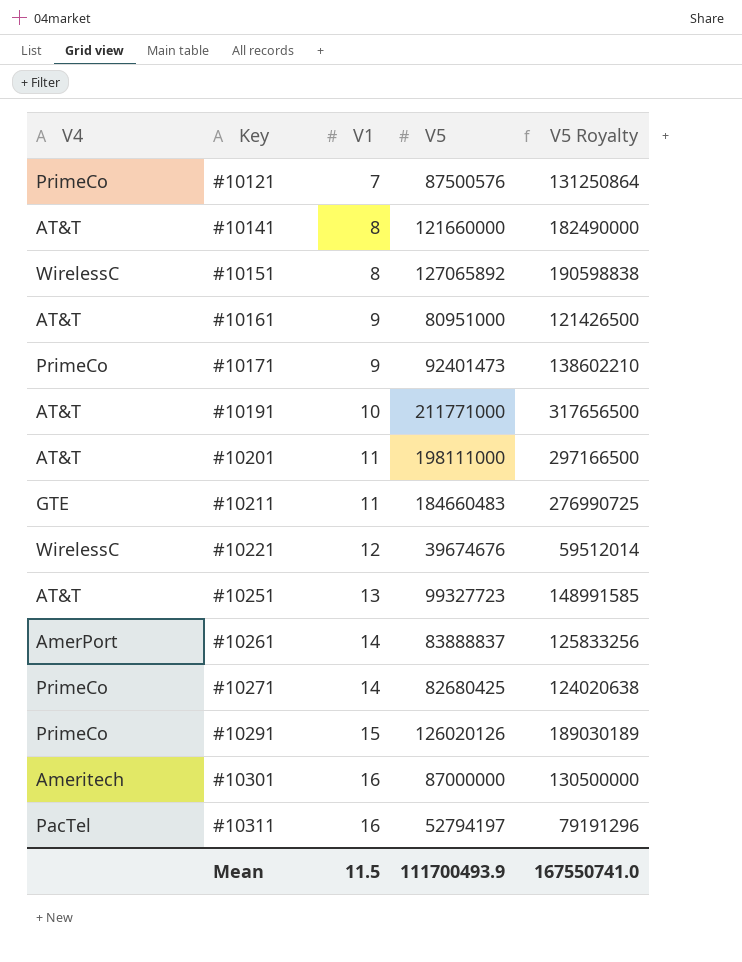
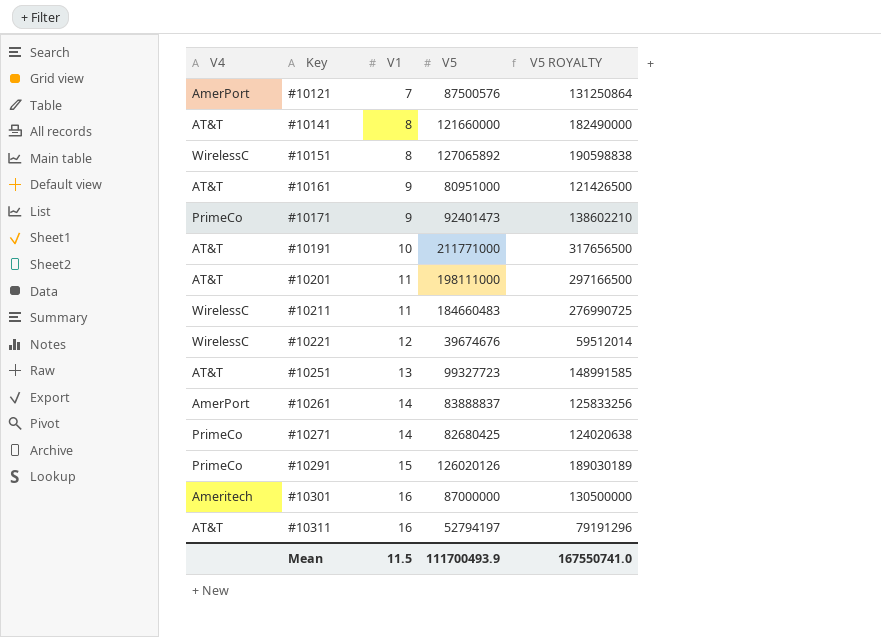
column name: V5 Royalty -> V5 ROYALTY
#10121 | V4: PrimeCo -> AmerPort
#10211 | V4: GTE -> WirelessC
#10311 | V4: PacTel -> AT&T

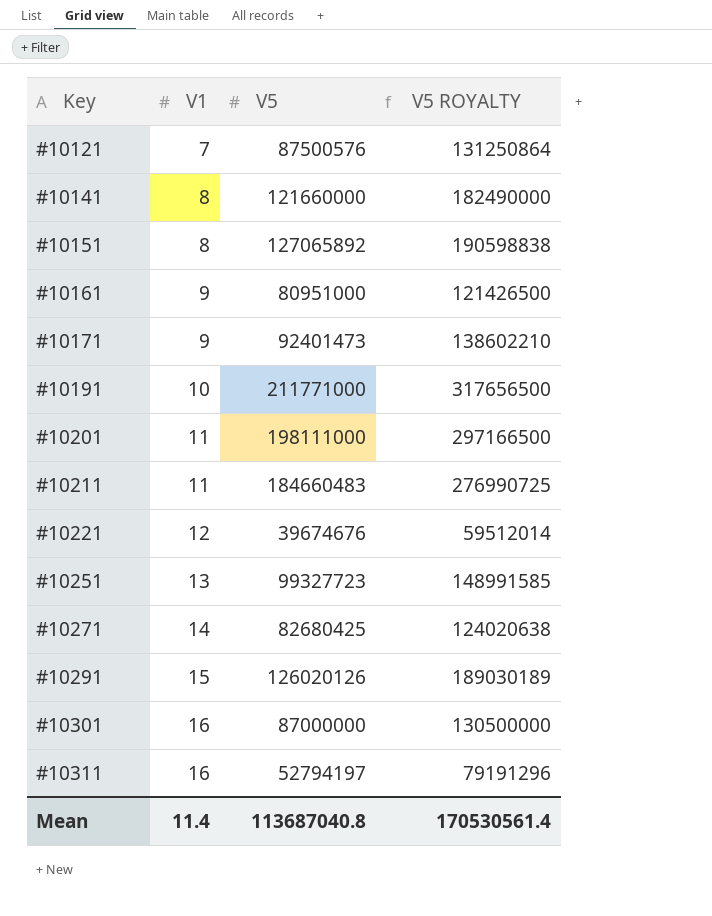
column V4 | position: 1 -> none
row #10261: AmerPort | 14 | 83888837 | 125833256 -> none
Mean | V1: 11.5 -> 11.4
Mean | V5: 111700493.9 -> 113687040.8
Mean | V5 ROYALTY: 167550741.0 -> 170530561.4

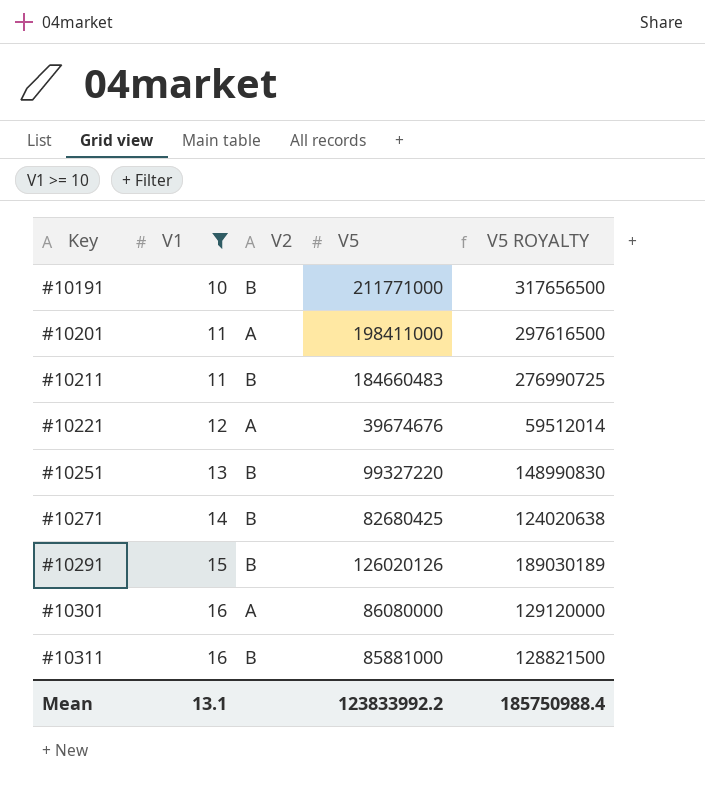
filter: none -> V1 >= 10
column V2 | position: none -> 3
#10201 | V5: 198111000 -> 198411000
#10201 | V5 ROYALTY: 297166500 -> 297616500
#10251 | V5: 99327723 -> 99327220
#10251 | V5 ROYALTY: 148991585 -> 148990830
#10301 | V5: 87000000 -> 86080000
#10301 | V5 ROYALTY: 130500000 -> 129120000
#10311 | V5: 52794197 -> 85881000
#10311 | V5 ROYALTY: 79191296 -> 128821500
Mean | V1: 11.4 -> 13.1
Mean | V5: 113687040.8 -> 123833992.2
Mean | V5 ROYALTY: 170530561.4 -> 185750988.4

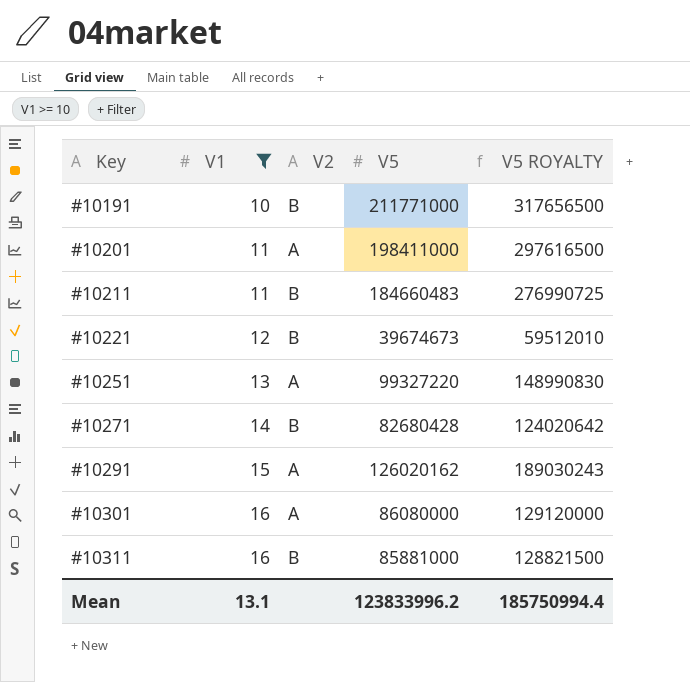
#10221 | V2: A -> B
#10221 | V5: 39674676 -> 39674673
#10221 | V5 ROYALTY: 59512014 -> 59512010
#10251 | V2: B -> A
#10271 | V5: 82680425 -> 82680428
#10271 | V5 ROYALTY: 124020638 -> 124020642
#10291 | V2: B -> A
#10291 | V5: 126020126 -> 126020162
#10291 | V5 ROYALTY: 189030189 -> 189030243
Mean | V5: 123833992.2 -> 123833996.2
Mean | V5 ROYALTY: 185750988.4 -> 185750994.4

